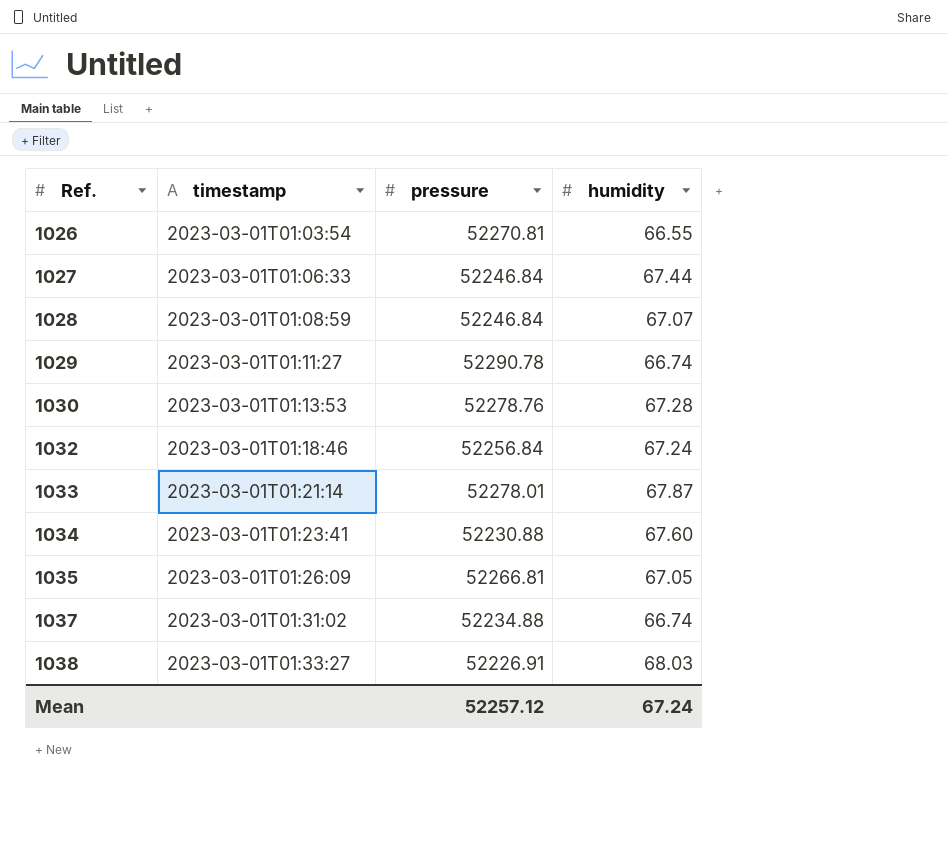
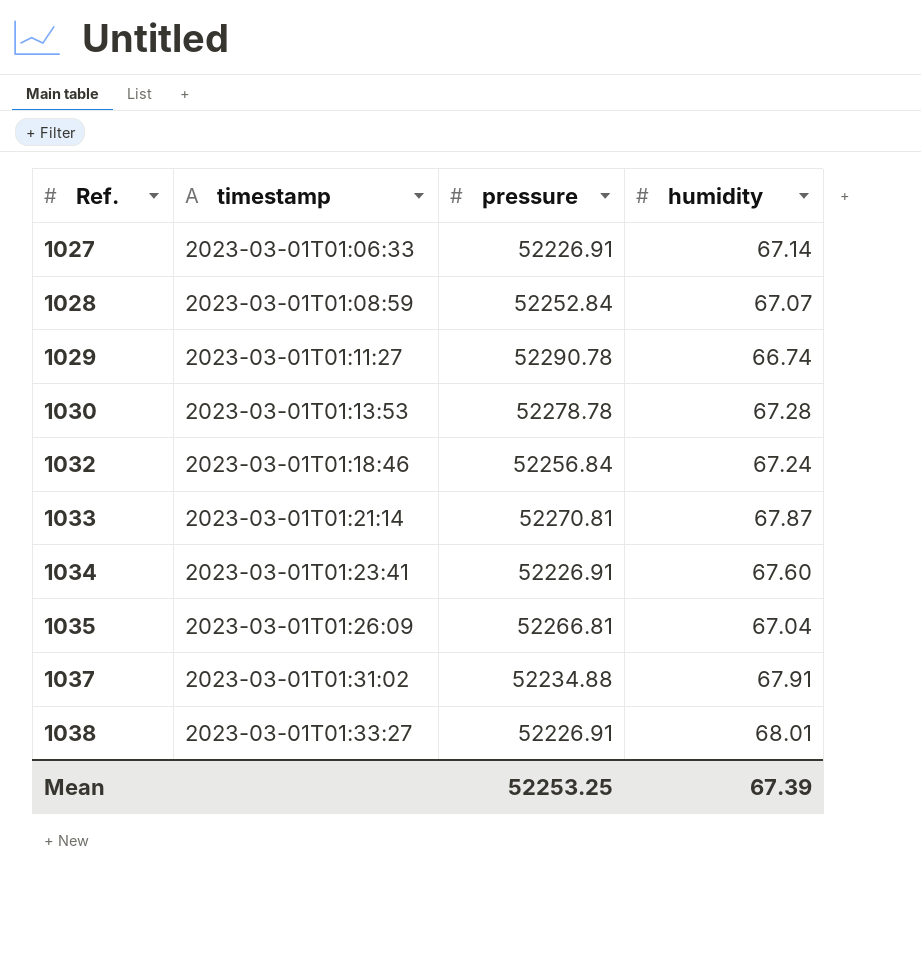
row 1026: 2023-03-01T01:03:54 | 52270.81 | 66.55 -> none
1027 | pressure: 52246.84 -> 52226.91
1027 | humidity: 67.44 -> 67.14
1028 | pressure: 52246.84 -> 52252.84
1030 | pressure: 52278.76 -> 52278.78
1033 | pressure: 52278.01 -> 52270.81
1034 | pressure: 52230.88 -> 52226.91
1035 | humidity: 67.05 -> 67.04
1037 | humidity: 66.74 -> 67.91
1038 | humidity: 68.03 -> 68.01
Mean | pressure: 52257.12 -> 52253.25
Mean | humidity: 67.24 -> 67.39

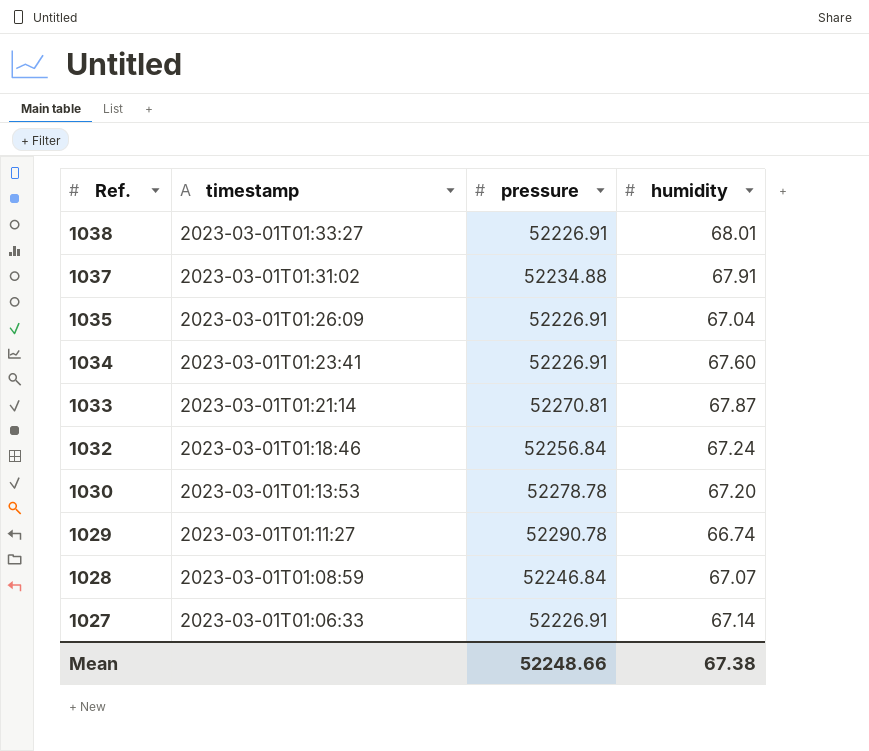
row order: Ref. ascending -> Ref. descending
1035 | pressure: 52266.81 -> 52226.91
1030 | humidity: 67.28 -> 67.20
1028 | pressure: 52252.84 -> 52246.84
Mean | pressure: 52253.25 -> 52248.66
Mean | humidity: 67.39 -> 67.38

